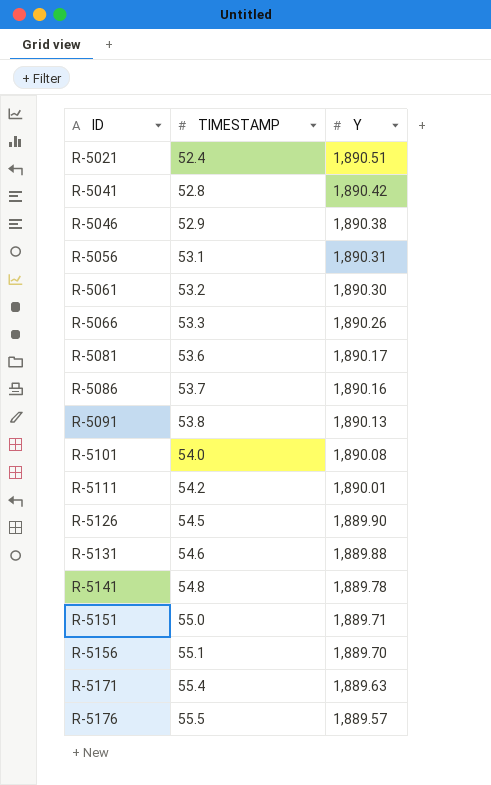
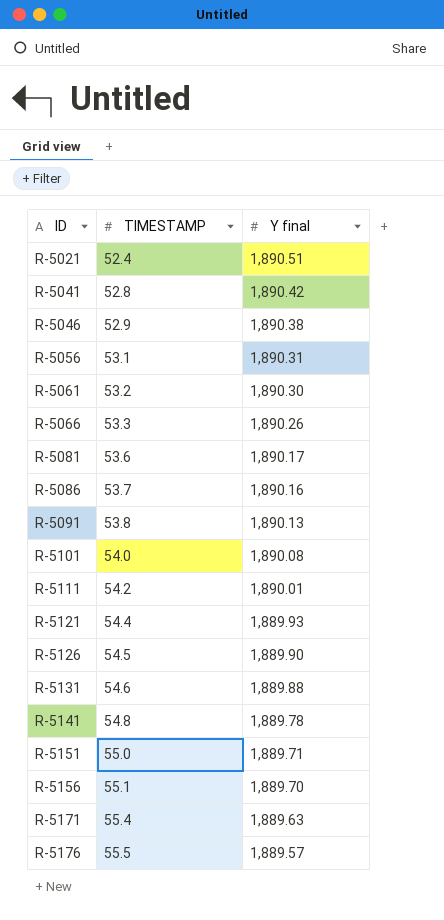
column name: Y -> Y final
row R-5121: none -> 54.4 | 1,889.93

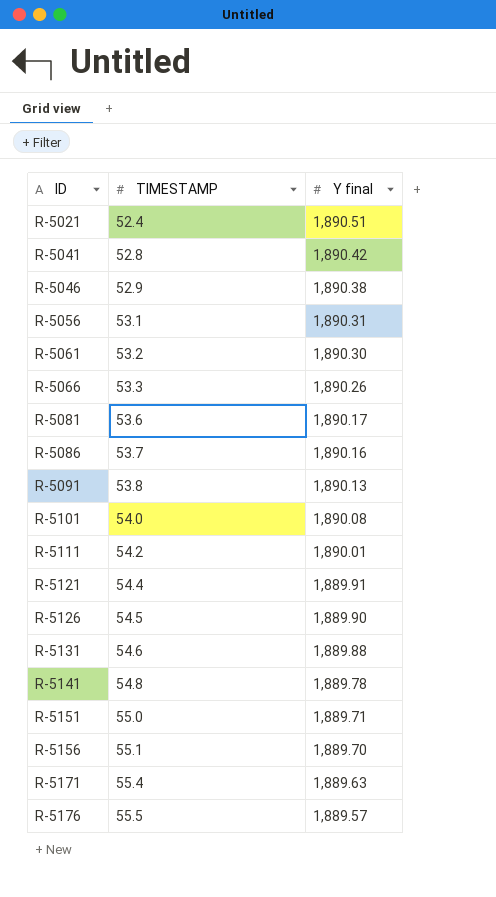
R-5121 | Y final: 1,889.93 -> 1,889.91

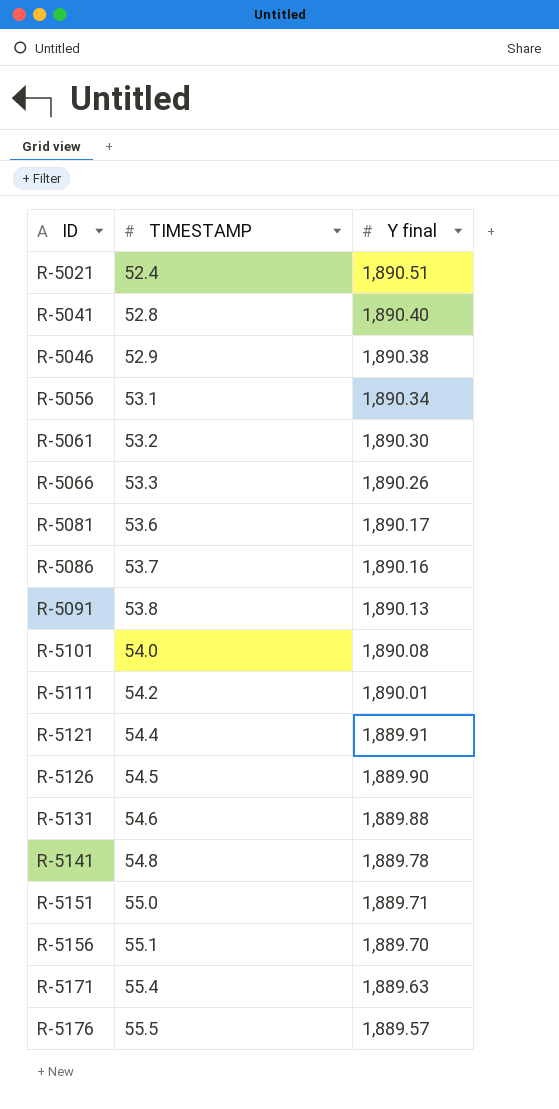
R-5041 | Y final: 1,890.42 -> 1,890.40
R-5056 | Y final: 1,890.31 -> 1,890.34

